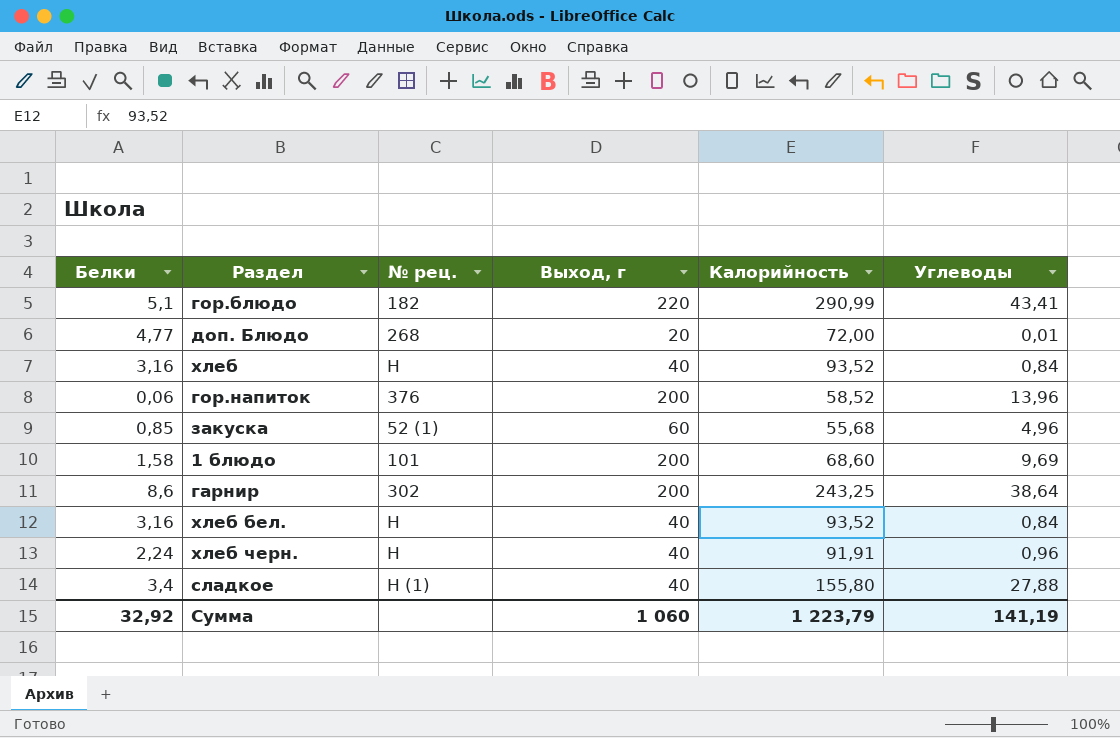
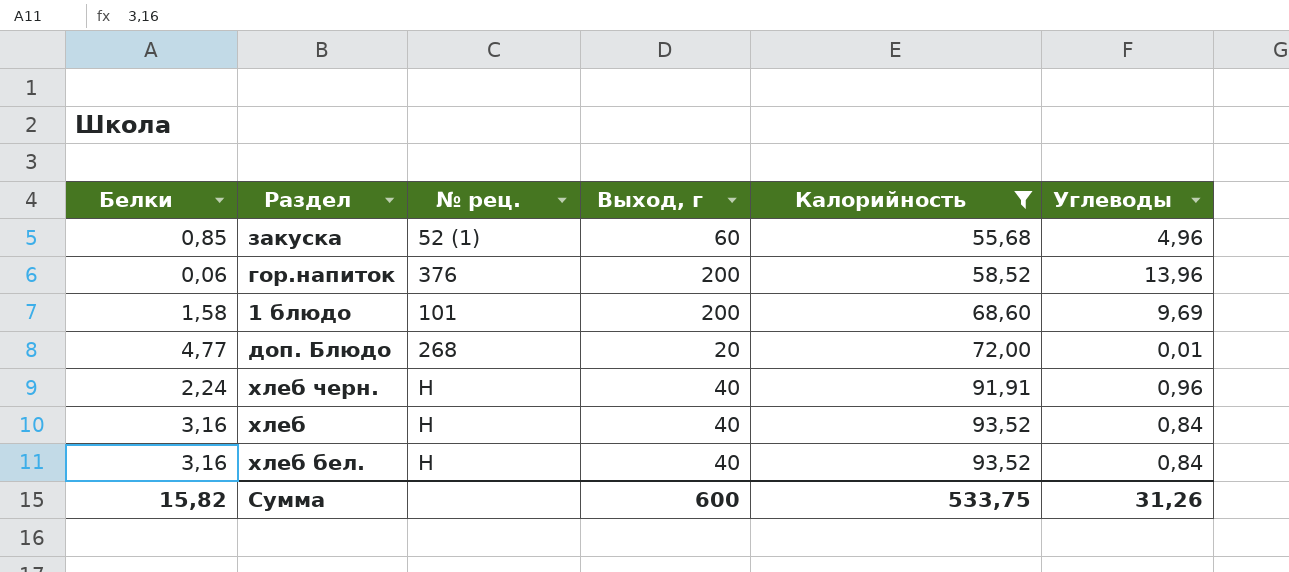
filter: none -> Калорийность <= 93,52
row order: none -> Калорийность ascending
Сумма | Белки: 32,92 -> 15,82
Сумма | Выход, г: 1 060 -> 600
Сумма | Калорийность: 1 223,79 -> 533,75
Сумма | Углеводы: 141,19 -> 31,26

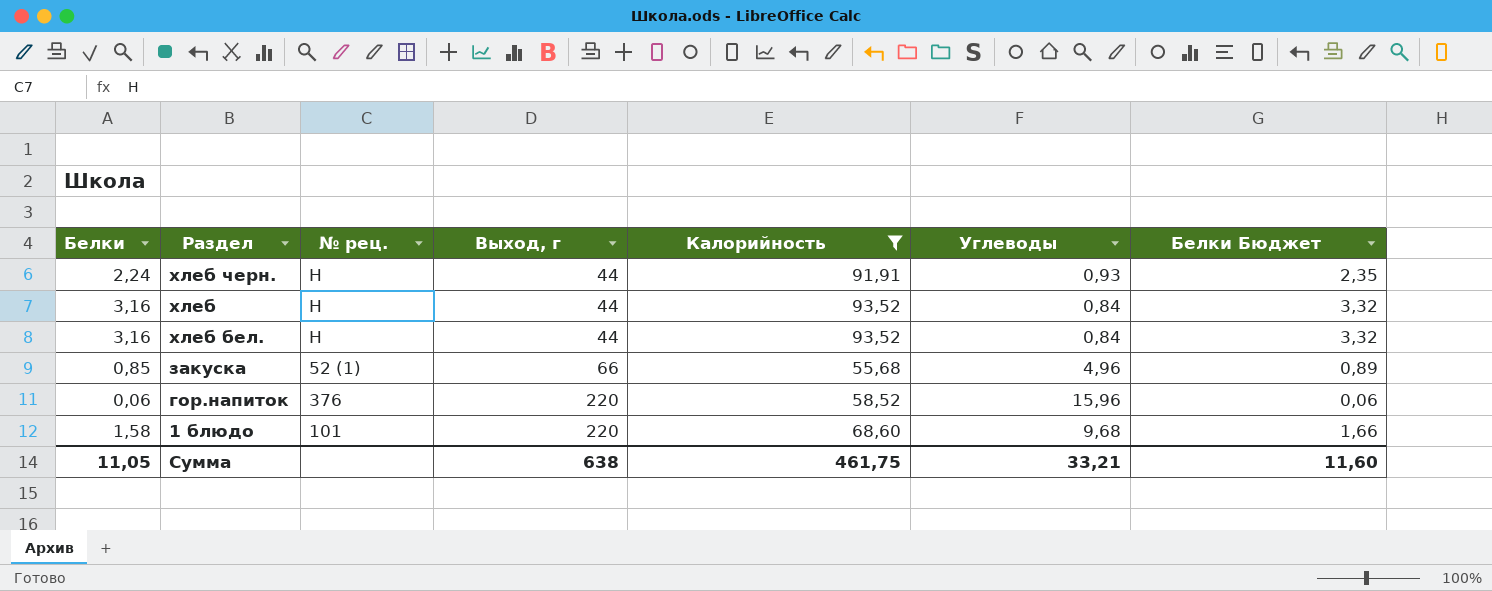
row order: Калорийность ascending -> Выход, г ascending
column Белки Бюджет | formula: none -> [Белки] * 1,05
row доп. Блюдо: 4,77 | 268 | 20 | 72,00 | 0,01 -> none
хлеб черн. | Выход, г: 40 -> 44
хлеб черн. | Углеводы: 0,96 -> 0,93
хлеб | Выход, г: 40 -> 44
хлеб бел. | Выход, г: 40 -> 44
закуска | Выход, г: 60 -> 66
гор.напиток | Выход, г: 200 -> 220
гор.напиток | Углеводы: 13,96 -> 15,96
1 блюдо | Выход, г: 200 -> 220
1 блюдо | Углеводы: 9,69 -> 9,68
Сумма | Белки: 15,82 -> 11,05
Сумма | Выход, г: 600 -> 638
Сумма | Калорийность: 533,75 -> 461,75
Сумма | Углеводы: 31,26 -> 33,21

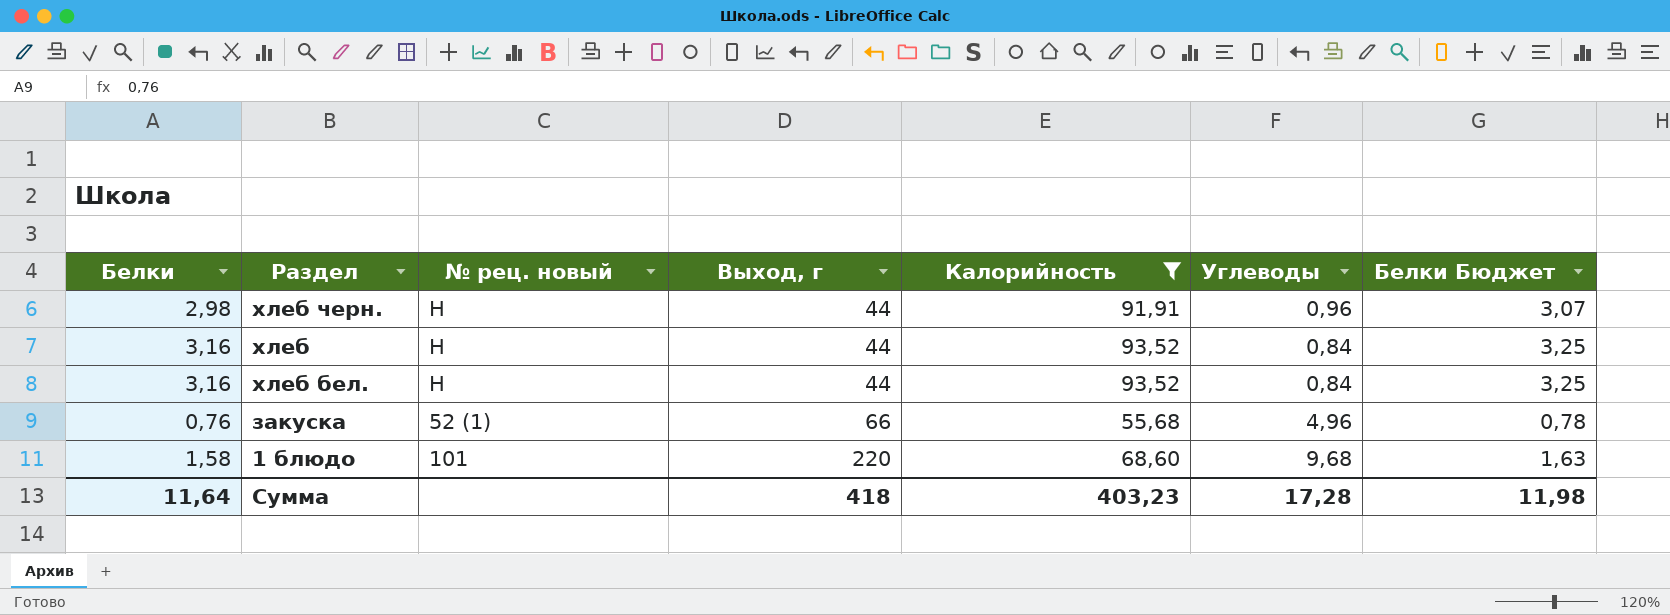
column name: № рец. -> № рец. новый
column Белки Бюджет | formula: [Белки] * 1,05 -> [Белки] * 1,03
row гор.напиток: 0,06 | 376 | 220 | 58,52 | 15,96 | 0,06 -> none
хлеб черн. | Белки: 2,24 -> 2,98
хлеб черн. | Углеводы: 0,93 -> 0,96
закуска | Белки: 0,85 -> 0,76
Сумма | Белки: 11,05 -> 11,64
Сумма | Выход, г: 638 -> 418
Сумма | Калорийность: 461,75 -> 403,23
Сумма | Углеводы: 33,21 -> 17,28
Сумма | Белки Бюджет: 11,60 -> 11,98

